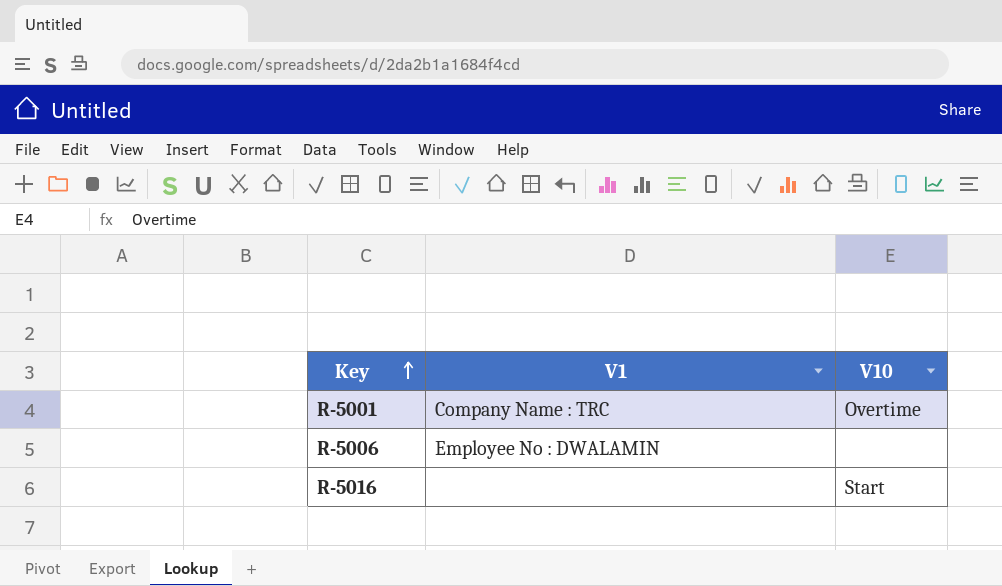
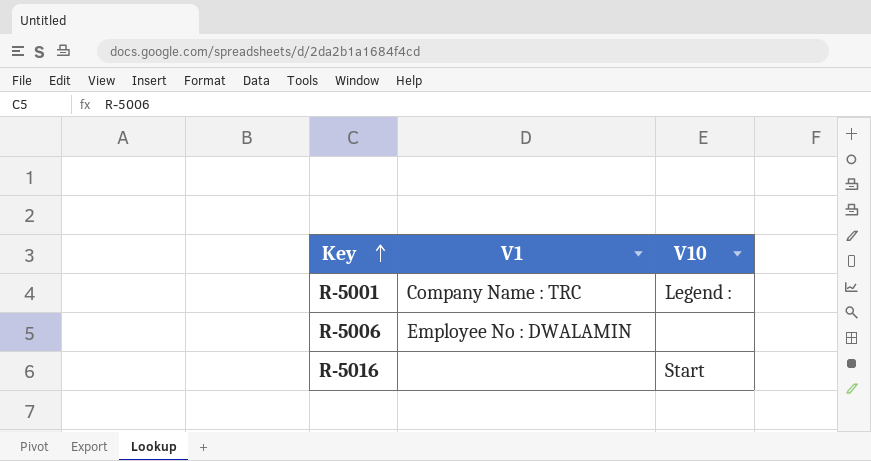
R-5001 | V10: Overtime -> Legend :

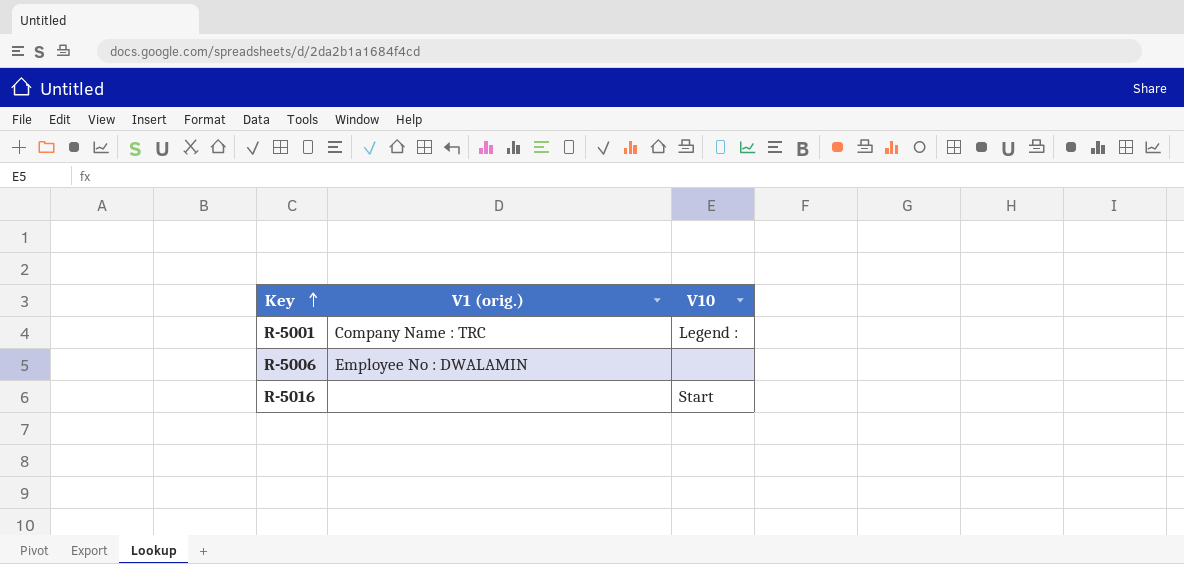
column name: V1 -> V1 (orig.)

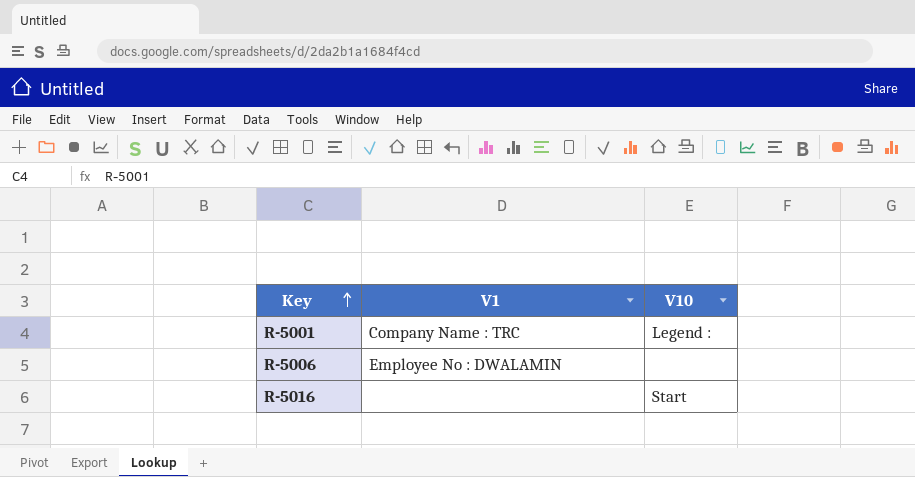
column name: V1 (orig.) -> V1

